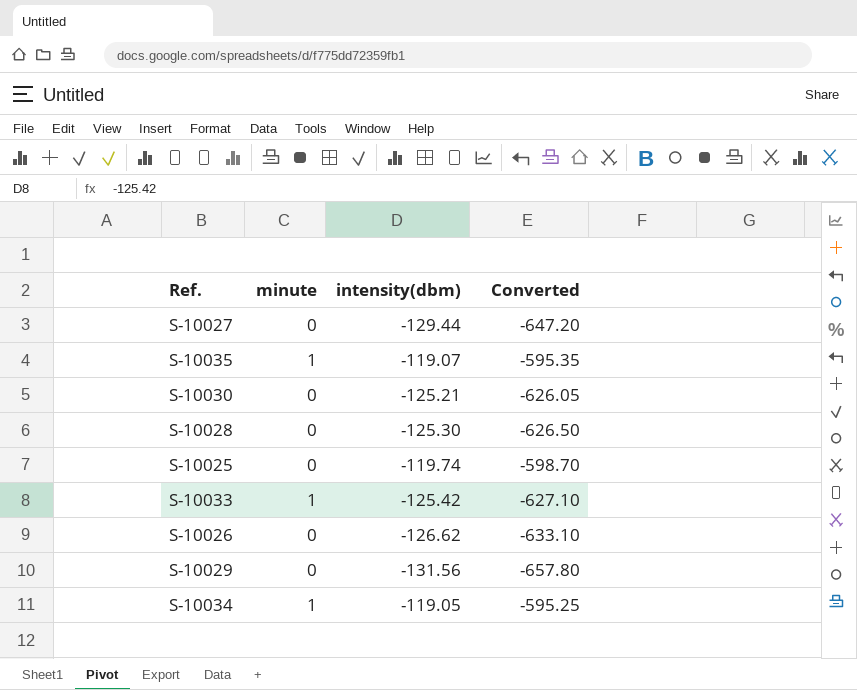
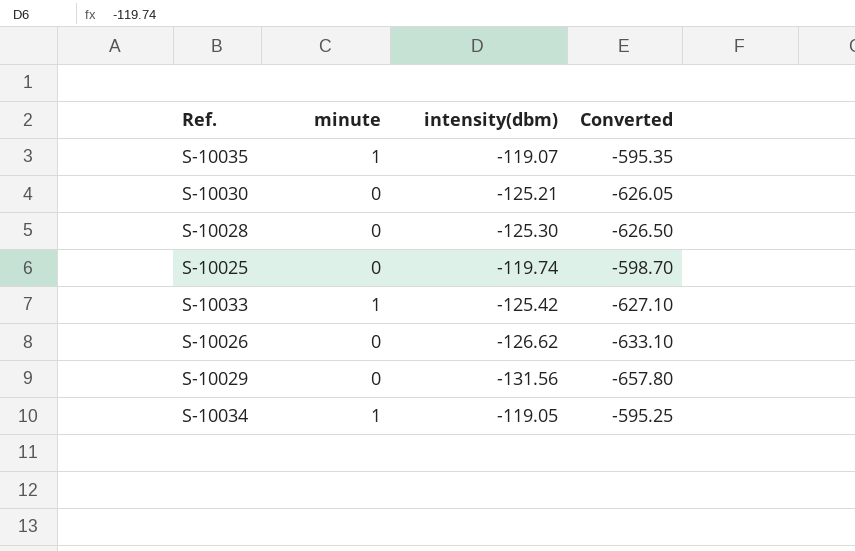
row S-10027: 0 | -129.44 | -647.20 -> none

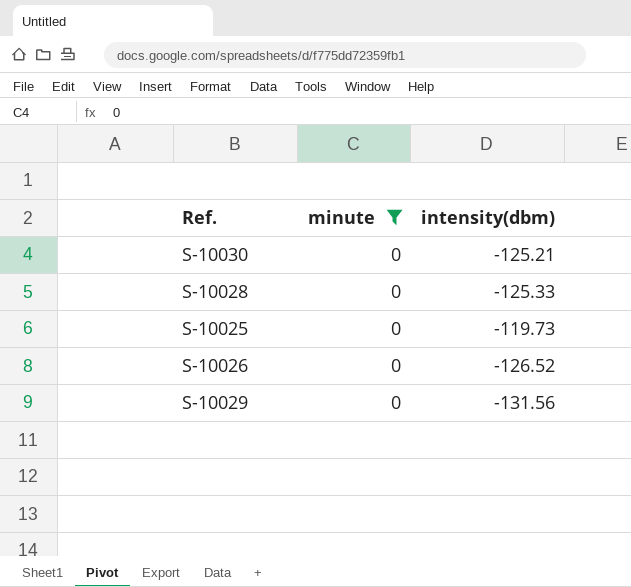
filter: none -> minute = 0
column Converted | formula: [intensity(dbm)] * 5 -> none
S-10028 | intensity(dbm): -125.30 -> -125.33
S-10025 | intensity(dbm): -119.74 -> -119.73
S-10026 | intensity(dbm): -126.62 -> -126.52

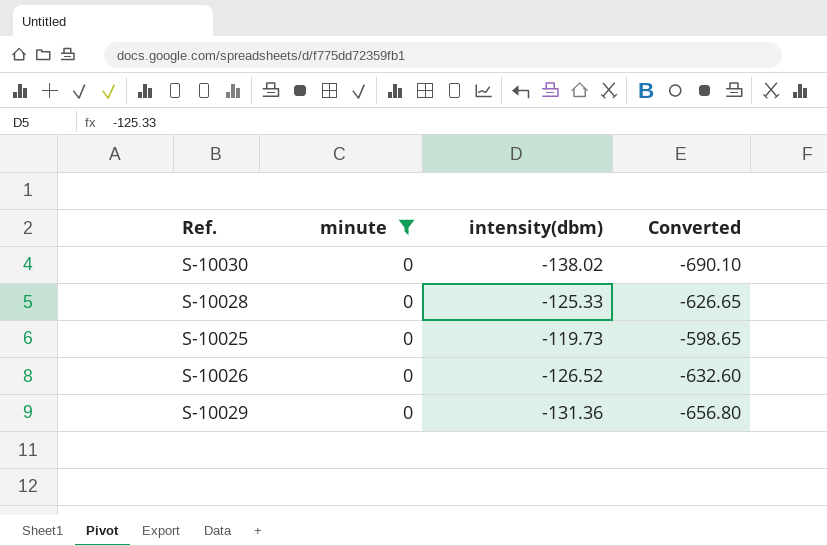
column Converted | formula: none -> [intensity(dbm)] * 5
S-10030 | intensity(dbm): -125.21 -> -138.02
S-10029 | intensity(dbm): -131.56 -> -131.36

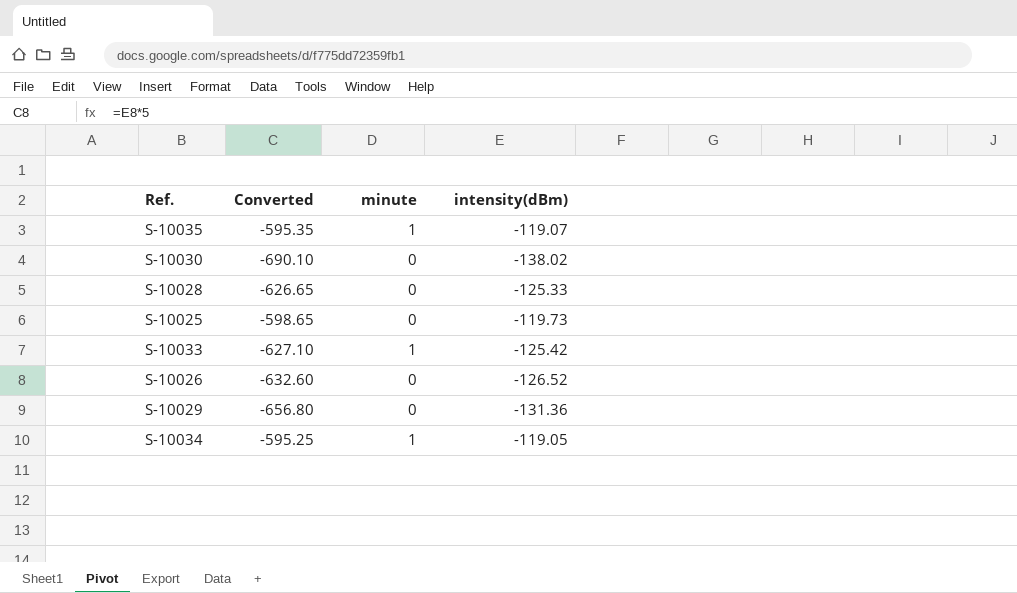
filter: minute = 0 -> none
column Converted | position: 4 -> 2
column name: intensity(dbm) -> intensity(dBm)

